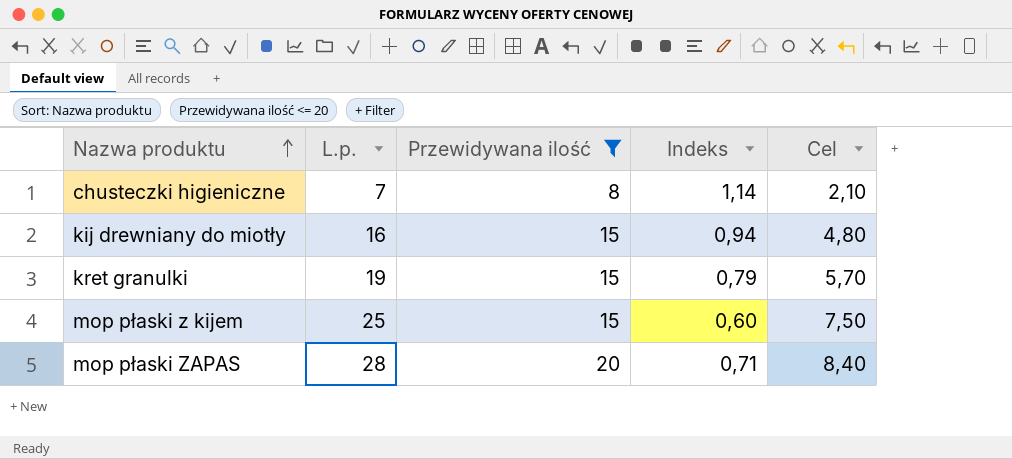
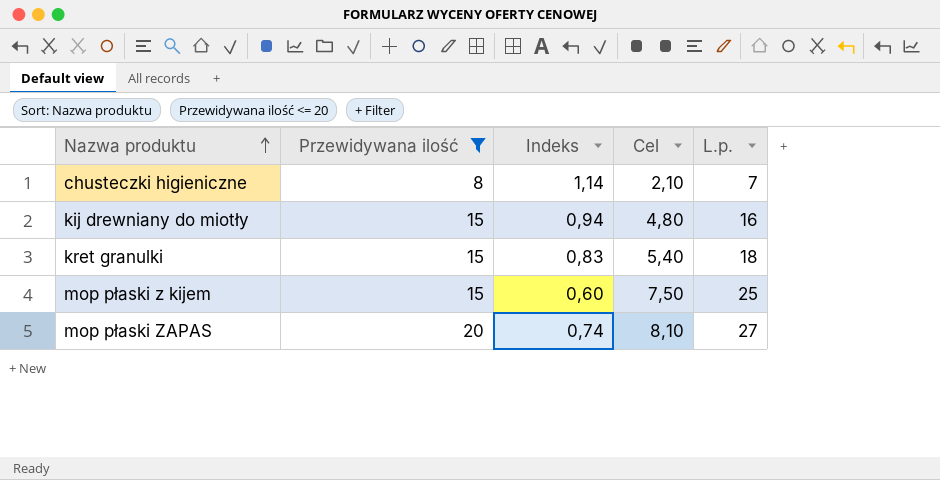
column L.p. | position: 2 -> 5
kret granulki | Indeks: 0,79 -> 0,83
kret granulki | Cel: 5,70 -> 5,40
kret granulki | L.p.: 19 -> 18
mop płaski ZAPAS | Indeks: 0,71 -> 0,74
mop płaski ZAPAS | Cel: 8,40 -> 8,10
mop płaski ZAPAS | L.p.: 28 -> 27

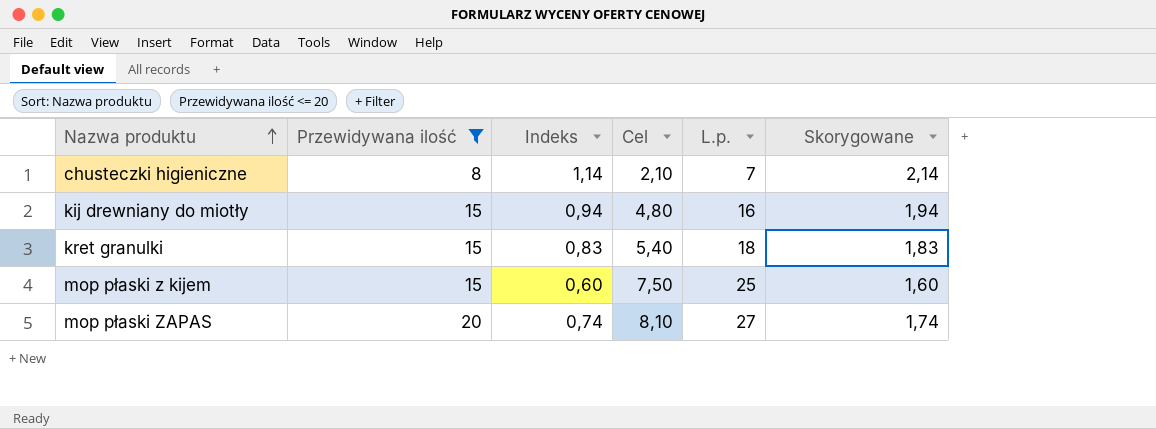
column Skorygowane | formula: none -> [Indeks] + 1

